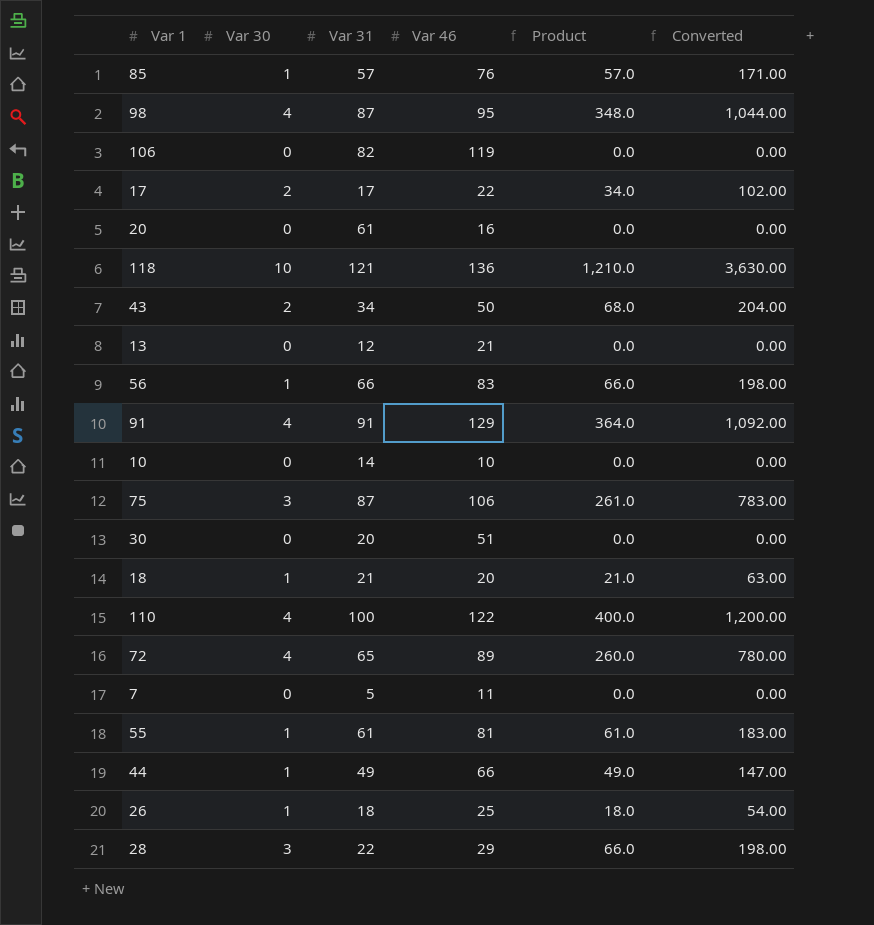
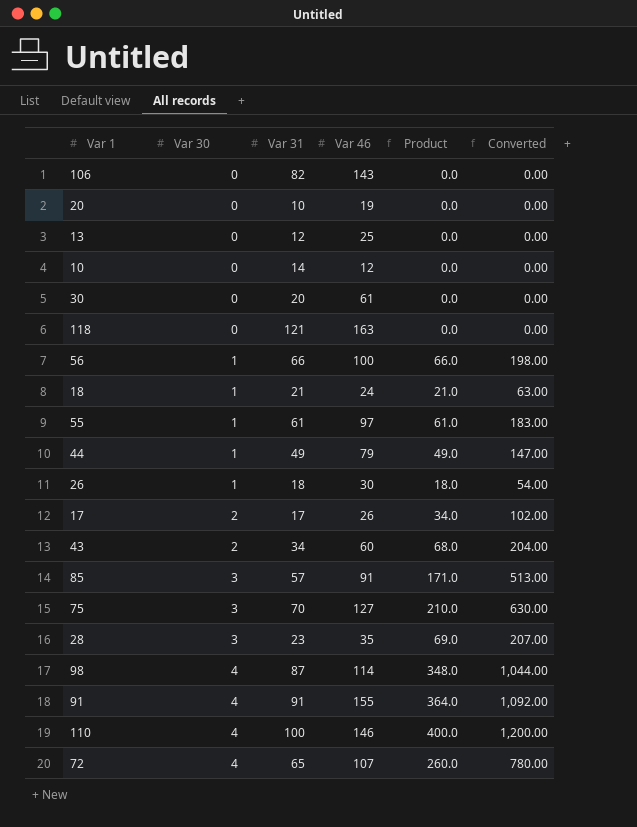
row order: none -> Var 30 ascending
row 7: 0 | 5 | 11 | 0.0 | 0.00 -> none
106 | Var 46: 119 -> 143
20 | Var 31: 61 -> 10
20 | Var 46: 16 -> 19
13 | Var 46: 21 -> 25
10 | Var 46: 10 -> 12
30 | Var 46: 51 -> 61
118 | Var 30: 10 -> 0
118 | Var 46: 136 -> 163
118 | Product: 1,210.0 -> 0.0
118 | Converted: 3,630.00 -> 0.00
56 | Var 46: 83 -> 100
18 | Var 46: 20 -> 24
55 | Var 46: 81 -> 97
44 | Var 46: 66 -> 79
26 | Var 46: 25 -> 30
17 | Var 46: 22 -> 26
43 | Var 46: 50 -> 60
85 | Var 30: 1 -> 3
85 | Var 46: 76 -> 91
85 | Product: 57.0 -> 171.0
85 | Converted: 171.00 -> 513.00
75 | Var 31: 87 -> 70
75 | Var 46: 106 -> 127
75 | Product: 261.0 -> 210.0
75 | Converted: 783.00 -> 630.00
28 | Var 31: 22 -> 23
28 | Var 46: 29 -> 35
28 | Product: 66.0 -> 69.0
28 | Converted: 198.00 -> 207.00
98 | Var 46: 95 -> 114
91 | Var 46: 129 -> 155
110 | Var 46: 122 -> 146
72 | Var 46: 89 -> 107

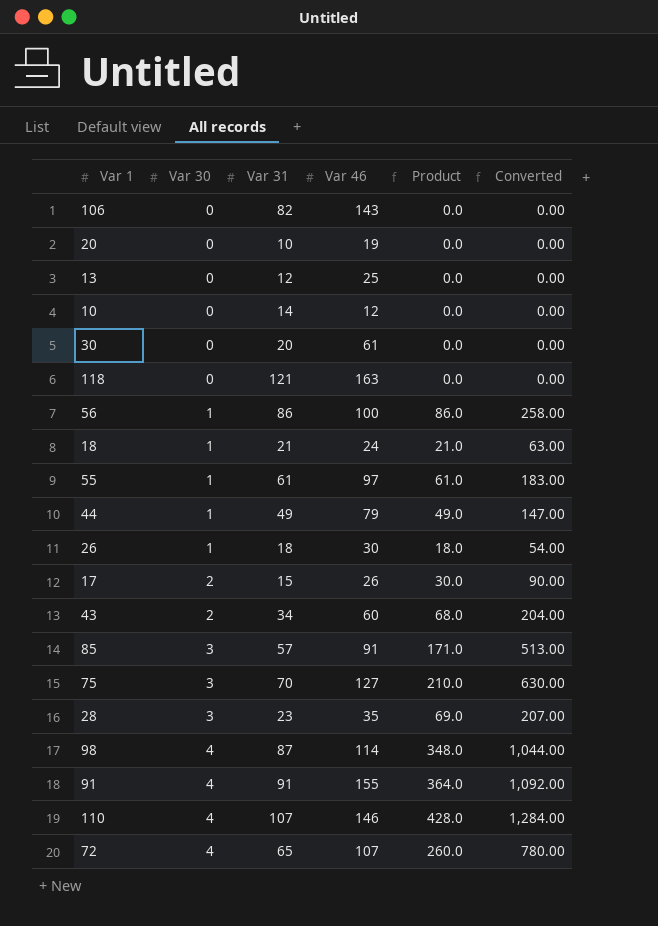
56 | Var 31: 66 -> 86
56 | Product: 66.0 -> 86.0
56 | Converted: 198.00 -> 258.00
17 | Var 31: 17 -> 15
17 | Product: 34.0 -> 30.0
17 | Converted: 102.00 -> 90.00
110 | Var 31: 100 -> 107
110 | Product: 400.0 -> 428.0
110 | Converted: 1,200.00 -> 1,284.00

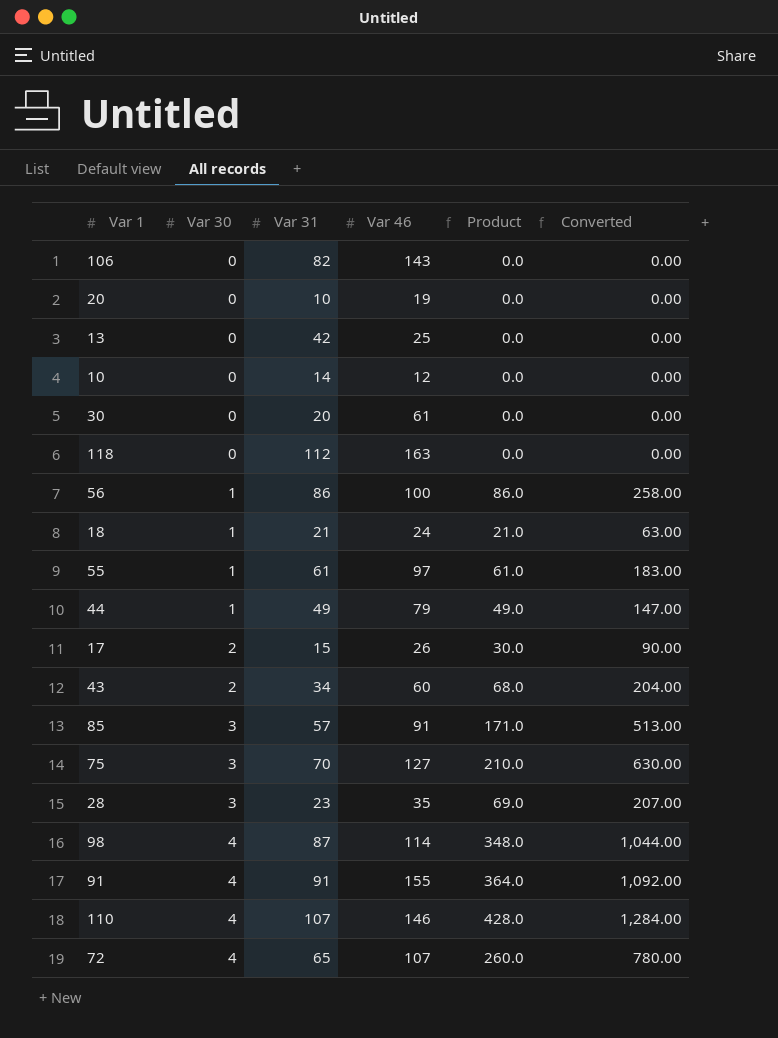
row 26: 1 | 18 | 30 | 18.0 | 54.00 -> none
13 | Var 31: 12 -> 42
118 | Var 31: 121 -> 112

